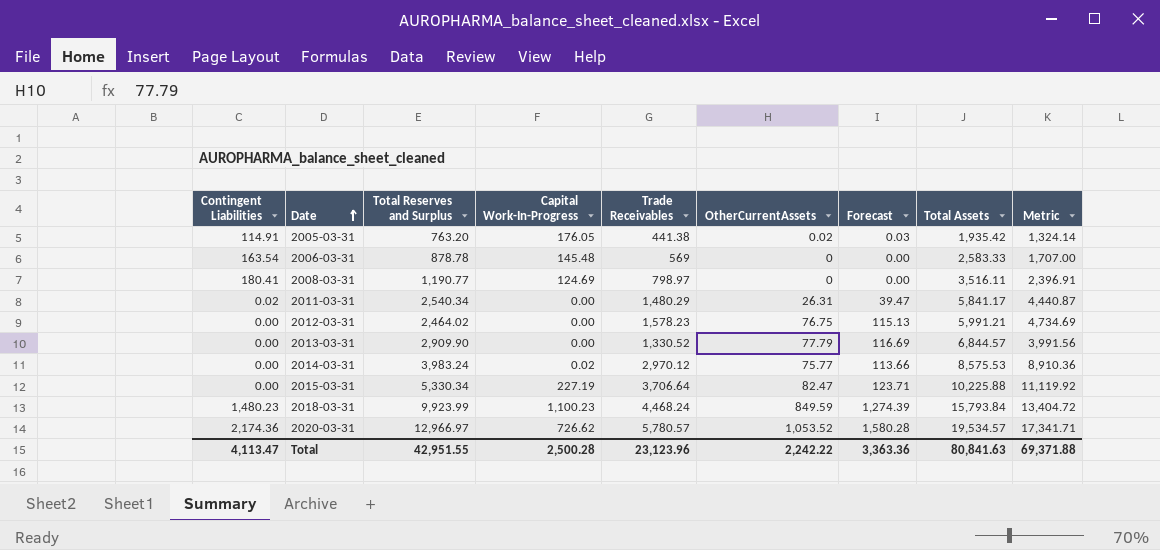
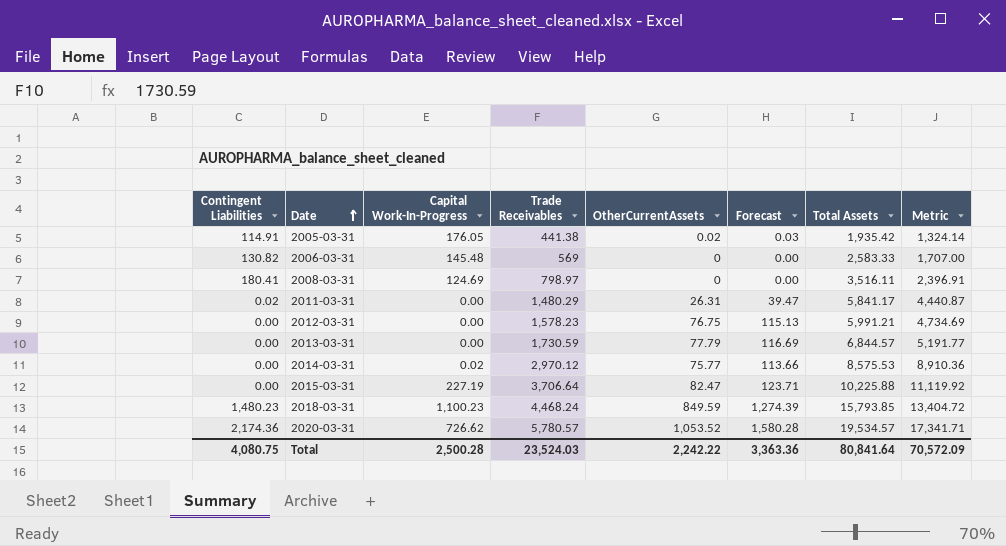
column Total Reserves and Surplus | position: 3 -> none
2006-03-31 | Contingent Liabilities: 163.54 -> 130.82
2013-03-31 | Trade Receivables: 1,330.52 -> 1,730.59
2013-03-31 | Metric: 3,991.56 -> 5,191.77
2018-03-31 | Total Assets: 15,793.84 -> 15,793.85
Total | Contingent Liabilities: 4,113.47 -> 4,080.75
Total | Trade Receivables: 23,123.96 -> 23,524.03
Total | Total Assets: 80,841.63 -> 80,841.64
Total | Metric: 69,371.88 -> 70,572.09

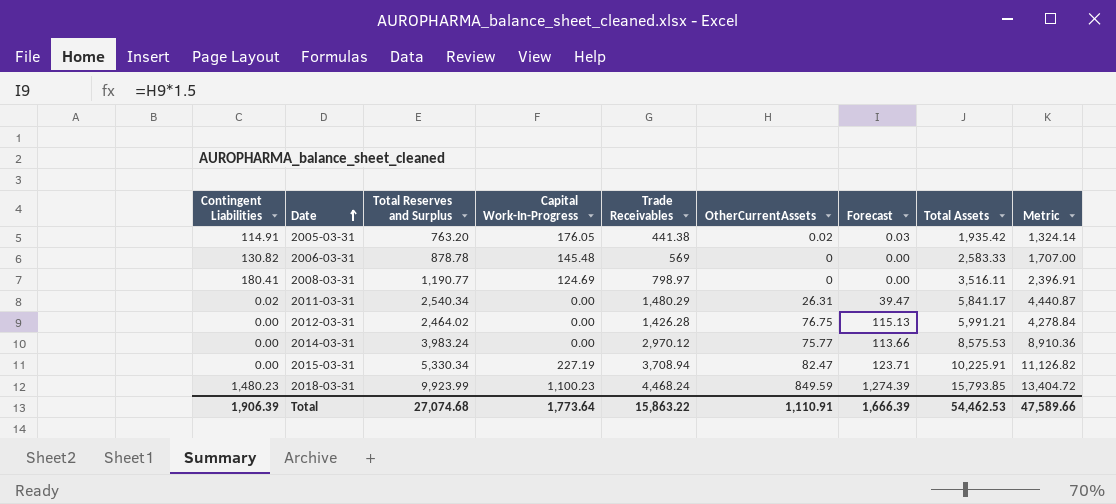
column Total Reserves and Surplus | position: none -> 3
row 2013-03-31: 0.00 | 0.00 | 1,730.59 | 77.79 | 116.69 | 6,844.57 | 5,191.77 -> none
row 2020-03-31: 2,174.36 | 726.62 | 5,780.57 | 1,053.52 | 1,580.28 | 19,534.57 | 17,341.71 -> none
2012-03-31 | Trade Receivables: 1,578.23 -> 1,426.28
2012-03-31 | Metric: 4,734.69 -> 4,278.84
2014-03-31 | Capital Work-In-Progress: 0.02 -> 0.00
2015-03-31 | Trade Receivables: 3,706.64 -> 3,708.94
2015-03-31 | Total Assets: 10,225.88 -> 10,225.91
2015-03-31 | Metric: 11,119.92 -> 11,126.82
Total | Contingent Liabilities: 4,080.75 -> 1,906.39
Total | Capital Work-In-Progress: 2,500.28 -> 1,773.64
Total | Trade Receivables: 23,524.03 -> 15,863.22
Total | OtherCurrentAssets: 2,242.22 -> 1,110.91
Total | Forecast: 3,363.36 -> 1,666.39
Total | Total Assets: 80,841.64 -> 54,462.53
Total | Metric: 70,572.09 -> 47,589.66

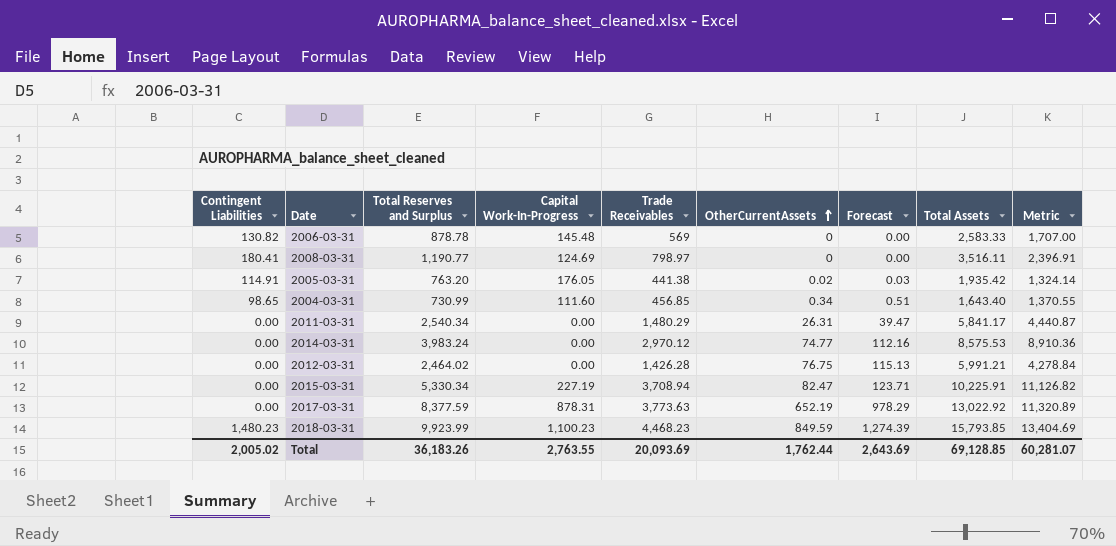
row order: Date ascending -> OtherCurrentAssets ascending
row 2004-03-31: none -> 98.65 | 730.99 | 111.60 | 456.85 | 0.34 | 0.51 | 1,643.40 | 1,370.55
2011-03-31 | Contingent Liabilities: 0.02 -> 0.00
2014-03-31 | OtherCurrentAssets: 75.77 -> 74.77
2014-03-31 | Forecast: 113.66 -> 112.16
row 2017-03-31: none -> 0.00 | 8,377.59 | 878.31 | 3,773.63 | 652.19 | 978.29 | 13,022.92 | 11,320.89
2018-03-31 | Trade Receivables: 4,468.24 -> 4,468.23
2018-03-31 | Metric: 13,404.72 -> 13,404.69
Total | Contingent Liabilities: 1,906.39 -> 2,005.02
Total | Total Reserves and Surplus: 27,074.68 -> 36,183.26
Total | Capital Work-In-Progress: 1,773.64 -> 2,763.55
Total | Trade Receivables: 15,863.22 -> 20,093.69
Total | OtherCurrentAssets: 1,110.91 -> 1,762.44
Total | Forecast: 1,666.39 -> 2,643.69
Total | Total Assets: 54,462.53 -> 69,128.85
Total | Metric: 47,589.66 -> 60,281.07

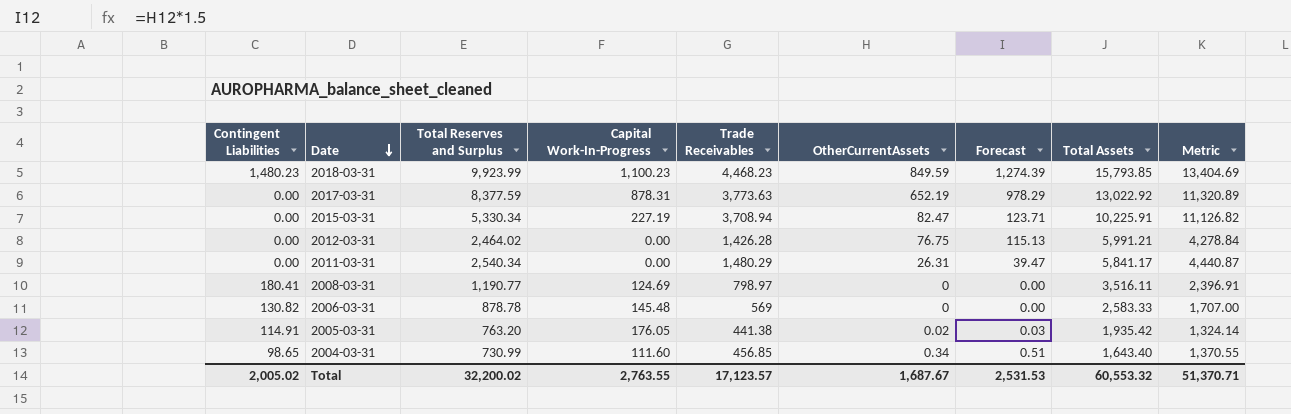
row order: OtherCurrentAssets ascending -> Date descending
row 2014-03-31: 0.00 | 3,983.24 | 0.00 | 2,970.12 | 74.77 | 112.16 | 8,575.53 | 8,910.36 -> none
Total | Total Reserves and Surplus: 36,183.26 -> 32,200.02
Total | Trade Receivables: 20,093.69 -> 17,123.57
Total | OtherCurrentAssets: 1,762.44 -> 1,687.67
Total | Forecast: 2,643.69 -> 2,531.53
Total | Total Assets: 69,128.85 -> 60,553.32
Total | Metric: 60,281.07 -> 51,370.71

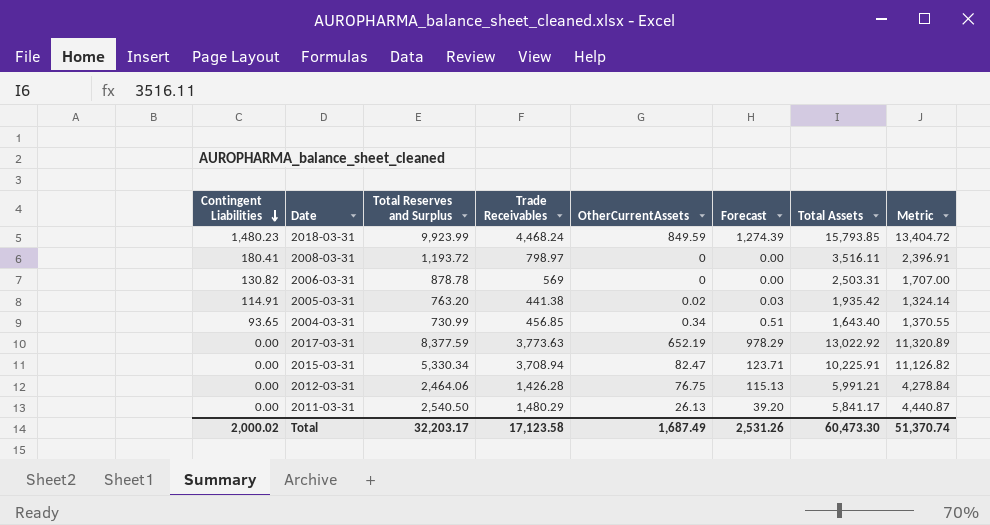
row order: Date descending -> Contingent Liabilities descending
column Capital Work-In-Progress | position: 4 -> none
2018-03-31 | Trade Receivables: 4,468.23 -> 4,468.24
2018-03-31 | Metric: 13,404.69 -> 13,404.72
2008-03-31 | Total Reserves and Surplus: 1,190.77 -> 1,193.72
2006-03-31 | Total Assets: 2,583.33 -> 2,503.31
2004-03-31 | Contingent Liabilities: 98.65 -> 93.65
2012-03-31 | Total Reserves and Surplus: 2,464.02 -> 2,464.06
2011-03-31 | Total Reserves and Surplus: 2,540.34 -> 2,540.50
2011-03-31 | OtherCurrentAssets: 26.31 -> 26.13
2011-03-31 | Forecast: 39.47 -> 39.20
Total | Contingent Liabilities: 2,005.02 -> 2,000.02
Total | Total Reserves and Surplus: 32,200.02 -> 32,203.17
Total | Trade Receivables: 17,123.57 -> 17,123.58
Total | OtherCurrentAssets: 1,687.67 -> 1,687.49
Total | Forecast: 2,531.53 -> 2,531.26
Total | Total Assets: 60,553.32 -> 60,473.30
Total | Metric: 51,370.71 -> 51,370.74

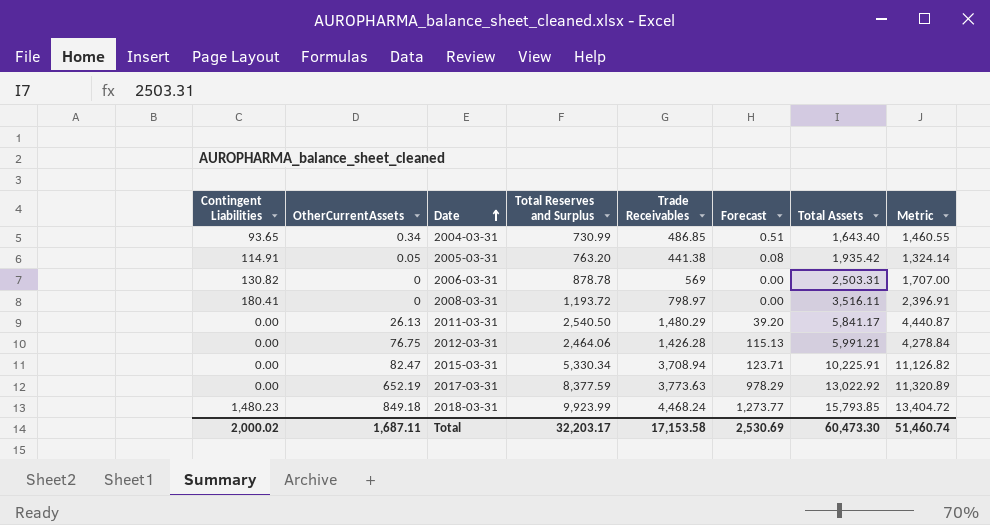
row order: Contingent Liabilities descending -> Date ascending
column OtherCurrentAssets | position: 5 -> 2
2004-03-31 | Trade Receivables: 456.85 -> 486.85
2004-03-31 | Metric: 1,370.55 -> 1,460.55
2005-03-31 | OtherCurrentAssets: 0.02 -> 0.05
2005-03-31 | Forecast: 0.03 -> 0.08
2018-03-31 | OtherCurrentAssets: 849.59 -> 849.18
2018-03-31 | Forecast: 1,274.39 -> 1,273.77
Total | OtherCurrentAssets: 1,687.49 -> 1,687.11
Total | Trade Receivables: 17,123.58 -> 17,153.58
Total | Forecast: 2,531.26 -> 2,530.69
Total | Metric: 51,370.74 -> 51,460.74

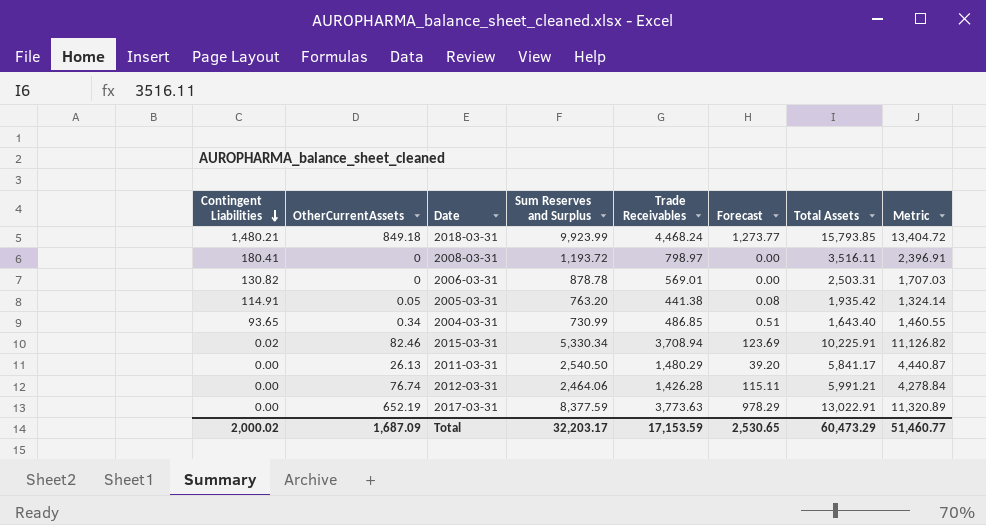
row order: Date ascending -> Contingent Liabilities descending
column name: Total Reserves and Surplus -> Sum Reserves and Surplus
2018-03-31 | Contingent Liabilities: 1,480.23 -> 1,480.21
2006-03-31 | Trade Receivables: 569 -> 569.01
2006-03-31 | Metric: 1,707.00 -> 1,707.03
2015-03-31 | Contingent Liabilities: 0.00 -> 0.02
2015-03-31 | OtherCurrentAssets: 82.47 -> 82.46
2015-03-31 | Forecast: 123.71 -> 123.69
2012-03-31 | OtherCurrentAssets: 76.75 -> 76.74
2012-03-31 | Forecast: 115.13 -> 115.11
2017-03-31 | Total Assets: 13,022.92 -> 13,022.91
Total | OtherCurrentAssets: 1,687.11 -> 1,687.09
Total | Trade Receivables: 17,153.58 -> 17,153.59
Total | Forecast: 2,530.69 -> 2,530.65
Total | Total Assets: 60,473.30 -> 60,473.29
Total | Metric: 51,460.74 -> 51,460.77

